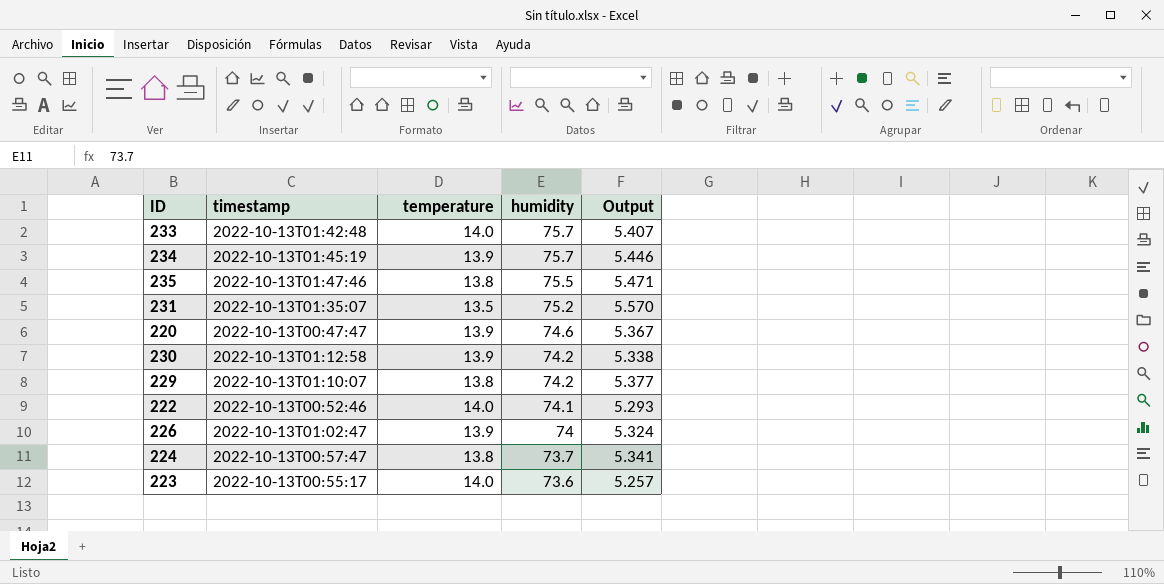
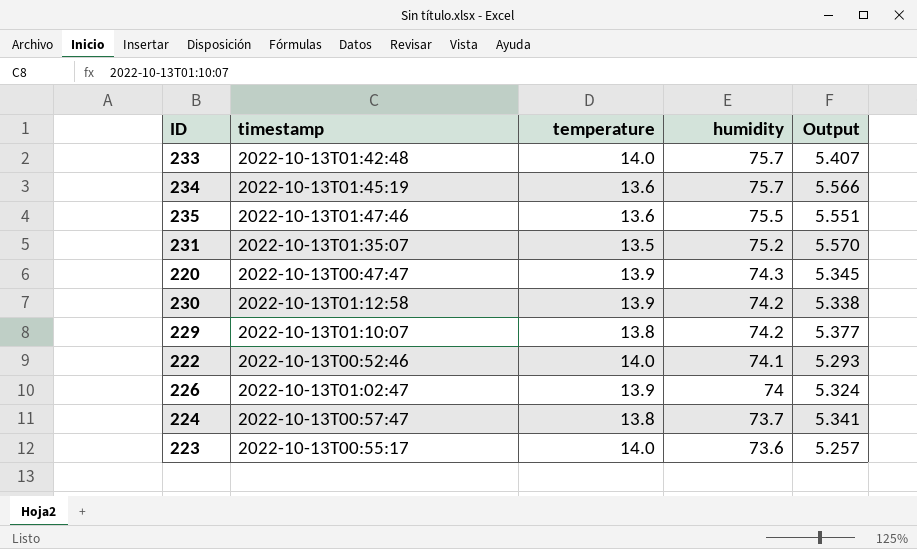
234 | temperature: 13.9 -> 13.6
234 | Output: 5.446 -> 5.566
235 | temperature: 13.8 -> 13.6
235 | Output: 5.471 -> 5.551
220 | humidity: 74.6 -> 74.3
220 | Output: 5.367 -> 5.345

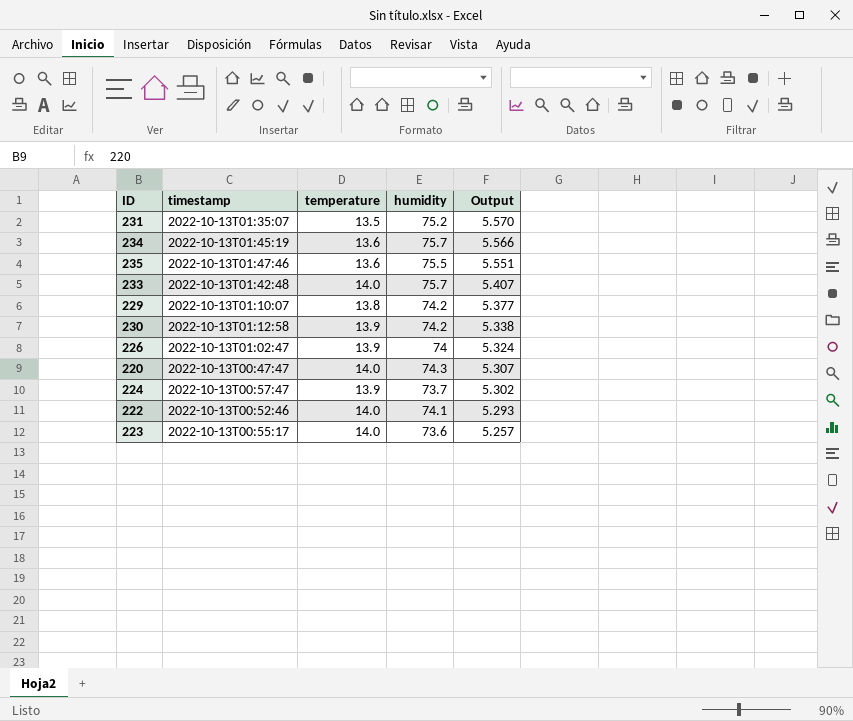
row order: humidity descending -> Output descending
220 | temperature: 13.9 -> 14.0
220 | Output: 5.345 -> 5.307
224 | temperature: 13.8 -> 13.9
224 | Output: 5.341 -> 5.302

